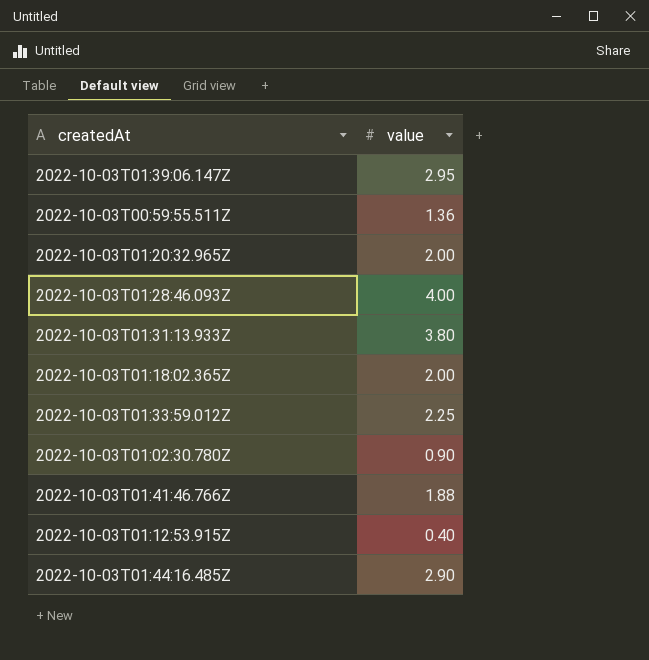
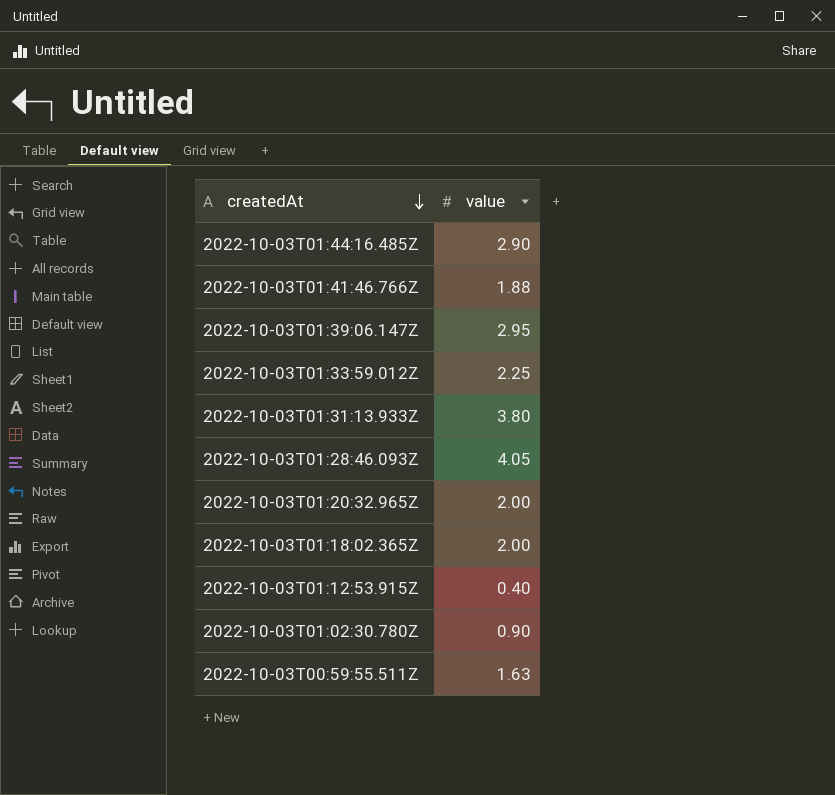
row order: none -> createdAt descending
2022-10-03T01:28:46.093Z | value: 4.00 -> 4.05
2022-10-03T00:59:55.511Z | value: 1.36 -> 1.63

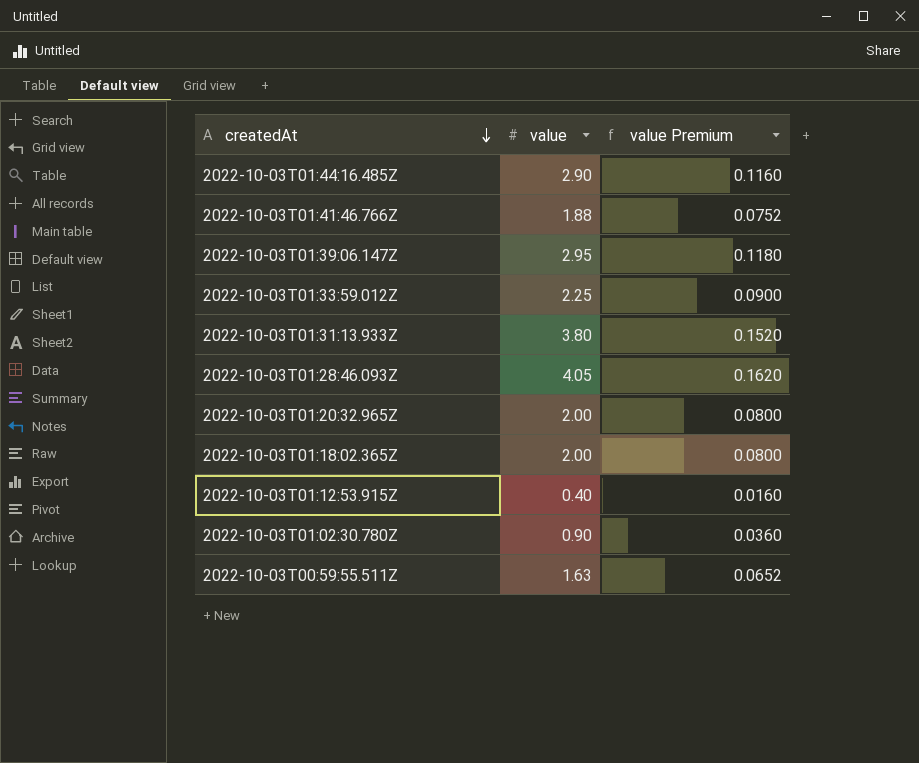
column value Premium | formula: none -> [value] * 0.04

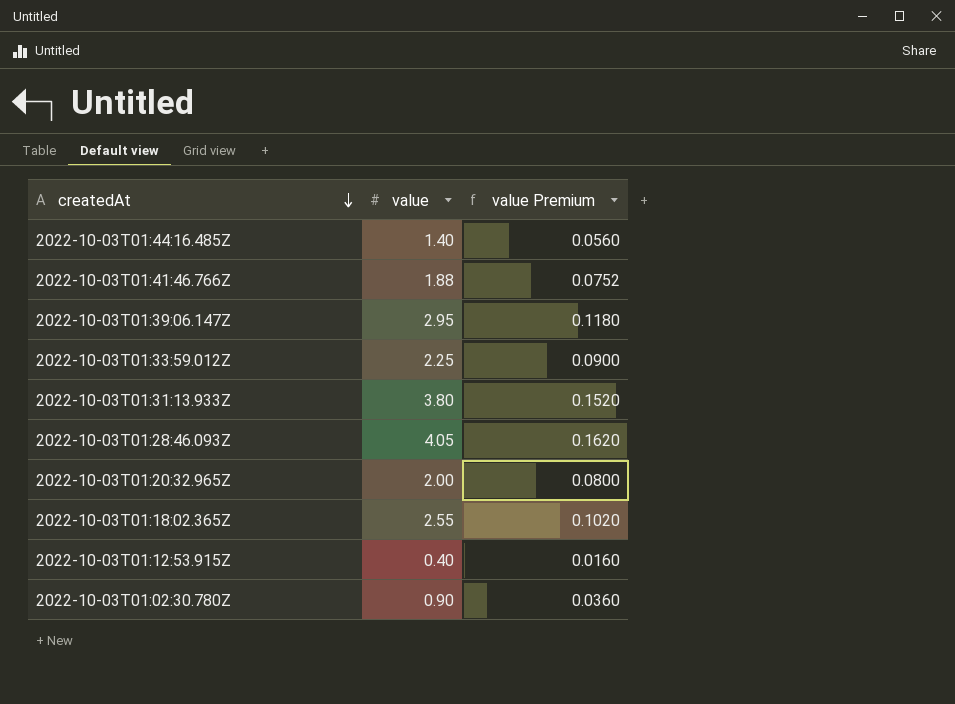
row 2022-10-03T00:59:55.511Z: 1.63 | 0.0652 -> none
2022-10-03T01:44:16.485Z | value: 2.90 -> 1.40
2022-10-03T01:44:16.485Z | value Premium: 0.1160 -> 0.0560
2022-10-03T01:18:02.365Z | value: 2.00 -> 2.55
2022-10-03T01:18:02.365Z | value Premium: 0.0800 -> 0.1020

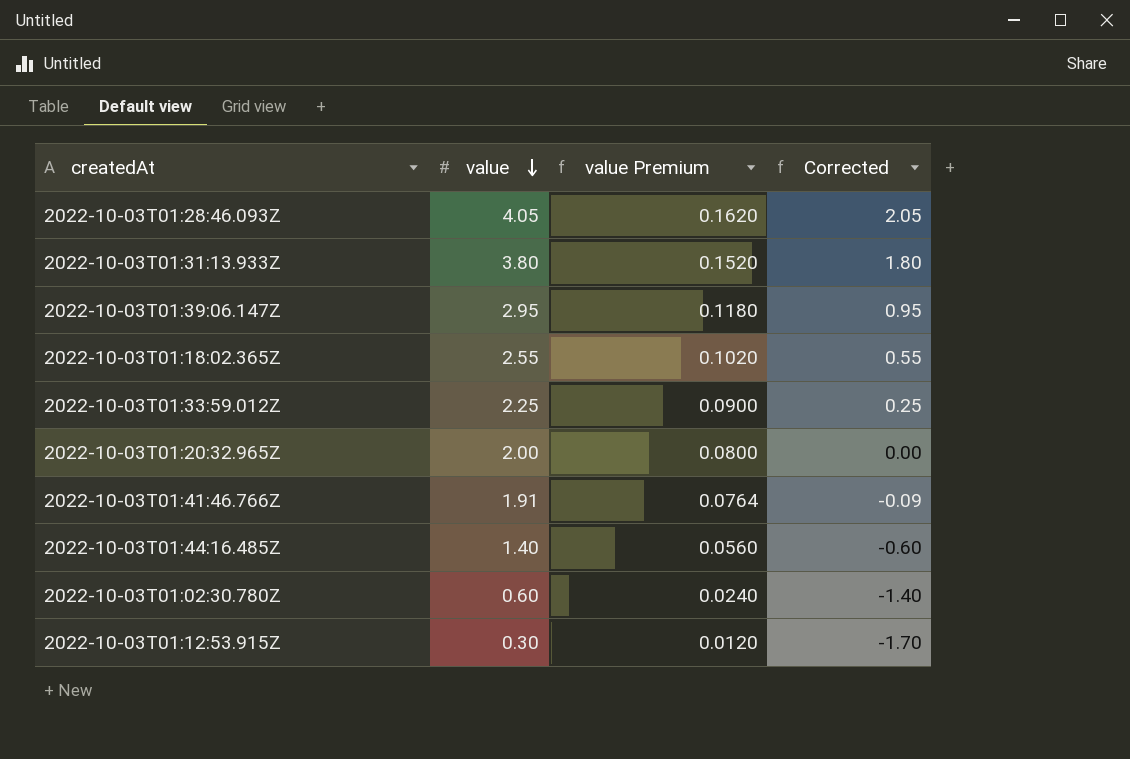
row order: createdAt descending -> value descending
column Corrected | formula: none -> [value] - 2
2022-10-03T01:41:46.766Z | value: 1.88 -> 1.91
2022-10-03T01:41:46.766Z | value Premium: 0.0752 -> 0.0764
2022-10-03T01:02:30.780Z | value: 0.90 -> 0.60
2022-10-03T01:02:30.780Z | value Premium: 0.0360 -> 0.0240
2022-10-03T01:12:53.915Z | value: 0.40 -> 0.30
2022-10-03T01:12:53.915Z | value Premium: 0.0160 -> 0.0120

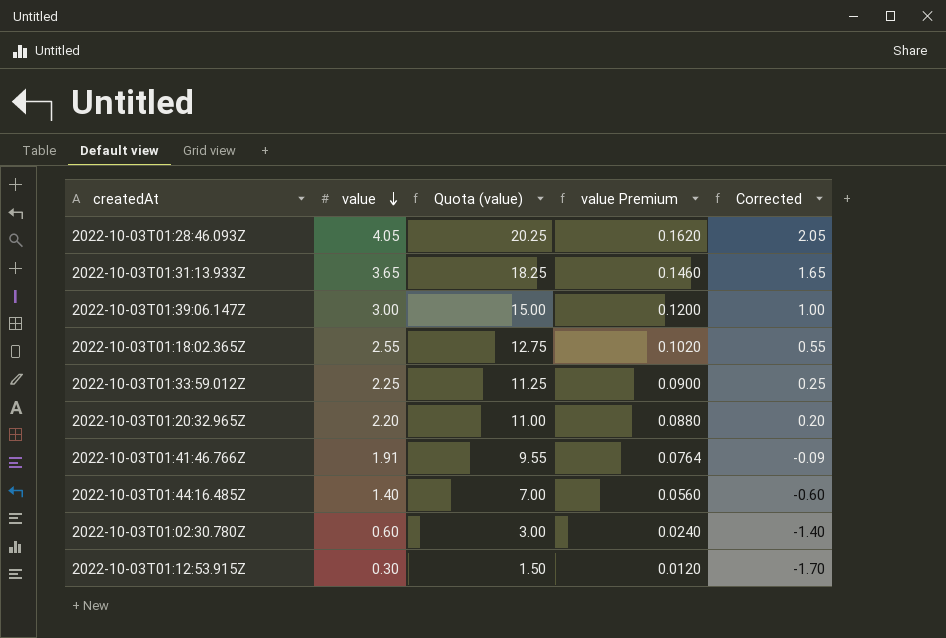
column Quota (value) | formula: none -> [value] * 5
2022-10-03T01:31:13.933Z | value: 3.80 -> 3.65
2022-10-03T01:31:13.933Z | value Premium: 0.1520 -> 0.1460
2022-10-03T01:31:13.933Z | Corrected: 1.80 -> 1.65
2022-10-03T01:39:06.147Z | value: 2.95 -> 3.00
2022-10-03T01:39:06.147Z | value Premium: 0.1180 -> 0.1200
2022-10-03T01:39:06.147Z | Corrected: 0.95 -> 1.00
2022-10-03T01:20:32.965Z | value: 2.00 -> 2.20
2022-10-03T01:20:32.965Z | value Premium: 0.0800 -> 0.0880
2022-10-03T01:20:32.965Z | Corrected: 0.00 -> 0.20

